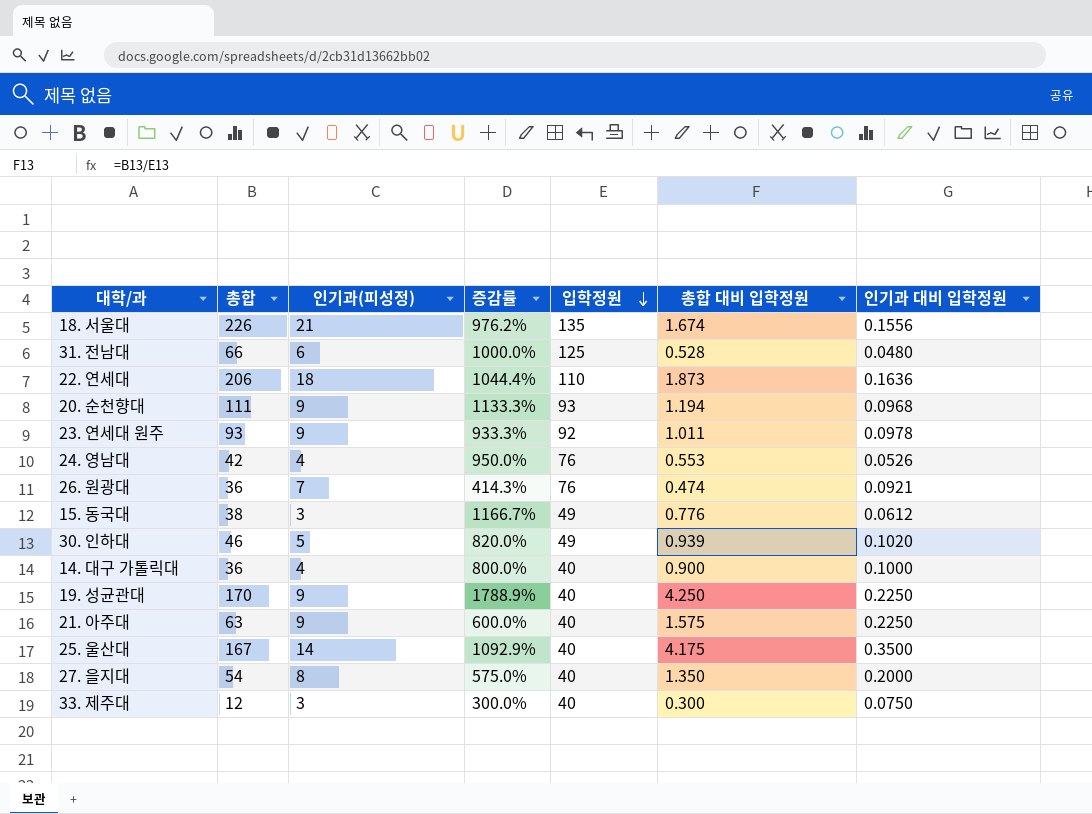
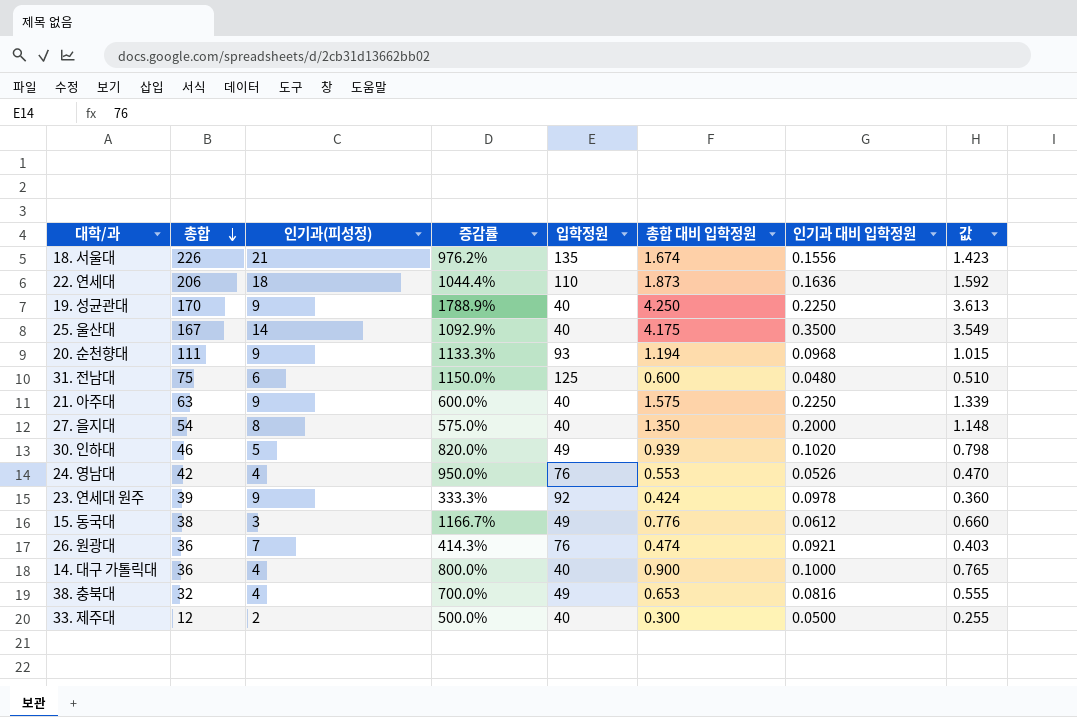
row order: 입학정원 descending -> 총합 descending
column 값 | formula: none -> [총합 대비 입학정원] * 0.85
31. 전남대 | 총합: 66 -> 75
31. 전남대 | 증감률: 1000.0% -> 1150.0%
31. 전남대 | 총합 대비 입학정원: 0.528 -> 0.600
23. 연세대 원주 | 총합: 93 -> 39
23. 연세대 원주 | 증감률: 933.3% -> 333.3%
23. 연세대 원주 | 총합 대비 입학정원: 1.011 -> 0.424
row 38. 충북대: none -> 32 | 4 | 700.0% | 49 | 0.653 | 0.0816 | 0.555
33. 제주대 | 인기과(피성정): 3 -> 2
33. 제주대 | 증감률: 300.0% -> 500.0%
33. 제주대 | 인기과 대비 입학정원: 0.0750 -> 0.0500

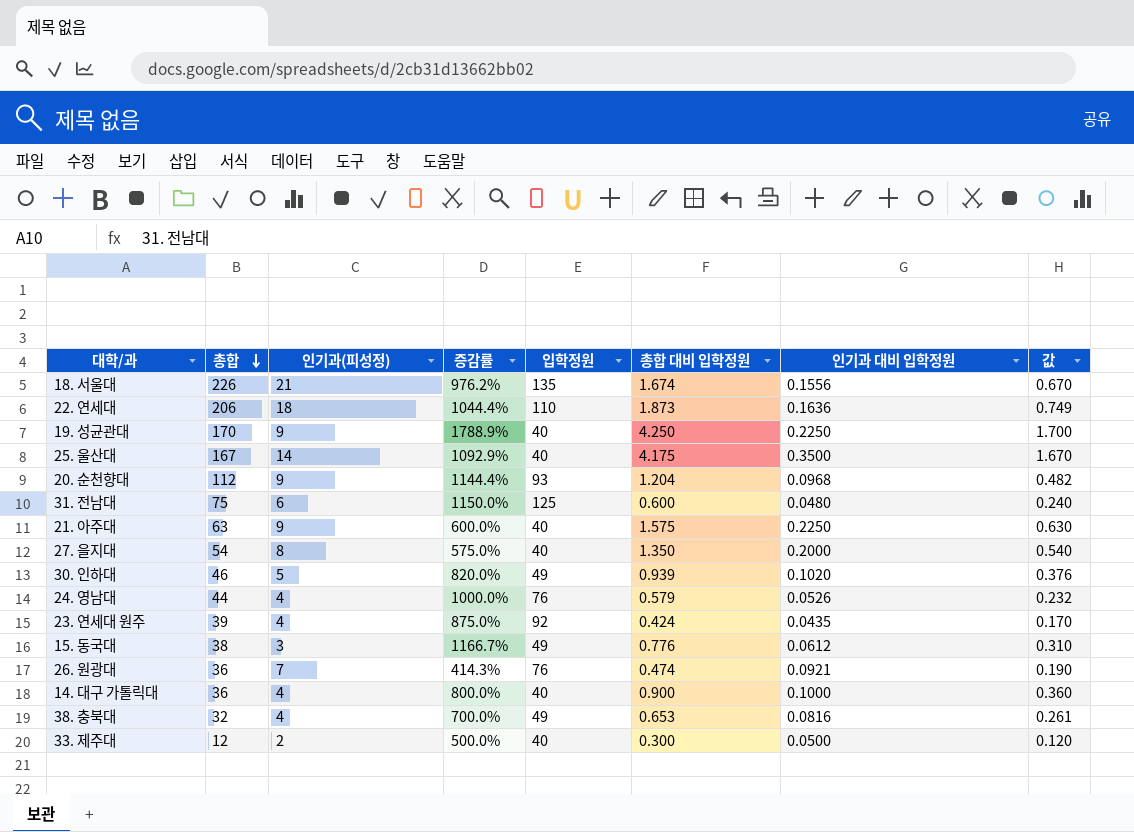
column 값 | formula: [총합 대비 입학정원] * 0.85 -> [총합 대비 입학정원] * 0.4
20. 순천향대 | 총합: 111 -> 112
20. 순천향대 | 증감률: 1133.3% -> 1144.4%
20. 순천향대 | 총합 대비 입학정원: 1.194 -> 1.204
24. 영남대 | 총합: 42 -> 44
24. 영남대 | 증감률: 950.0% -> 1000.0%
24. 영남대 | 총합 대비 입학정원: 0.553 -> 0.579
23. 연세대 원주 | 인기과(피성정): 9 -> 4
23. 연세대 원주 | 증감률: 333.3% -> 875.0%
23. 연세대 원주 | 인기과 대비 입학정원: 0.0978 -> 0.0435

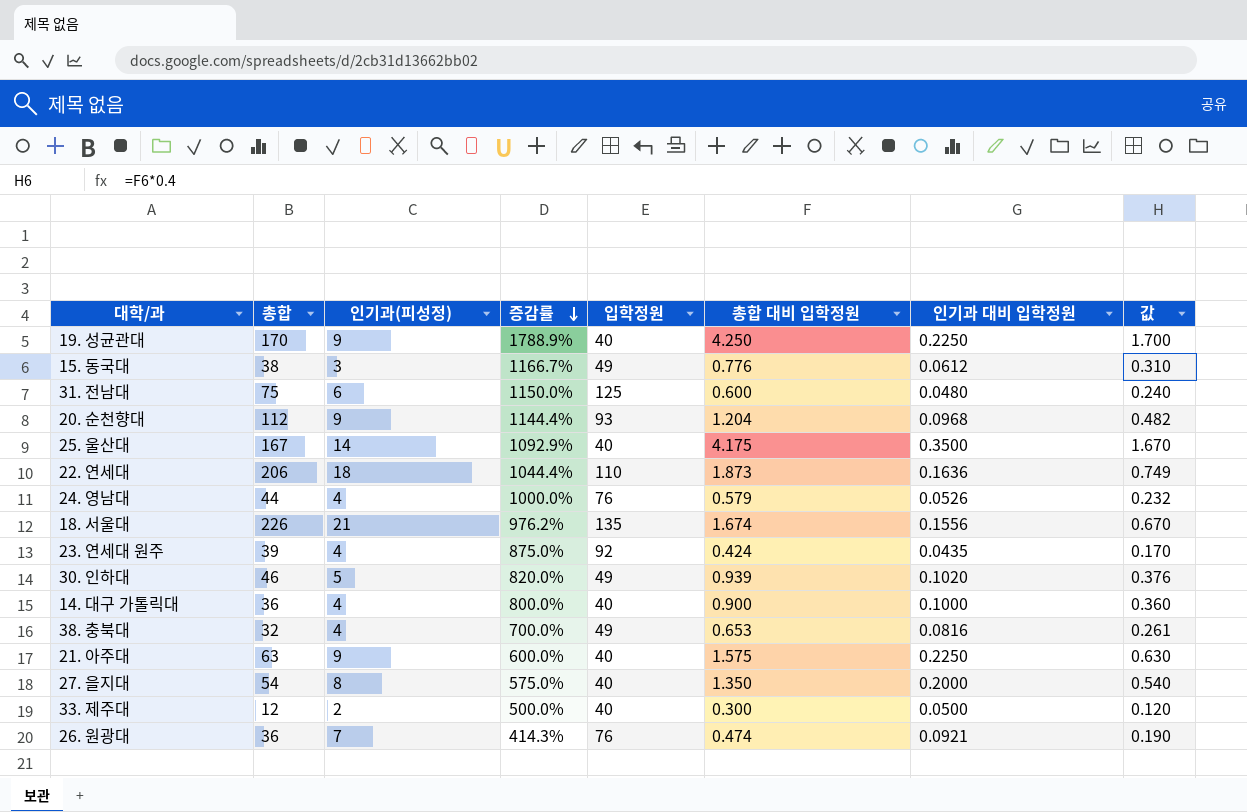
row order: 총합 descending -> 증감률 descending

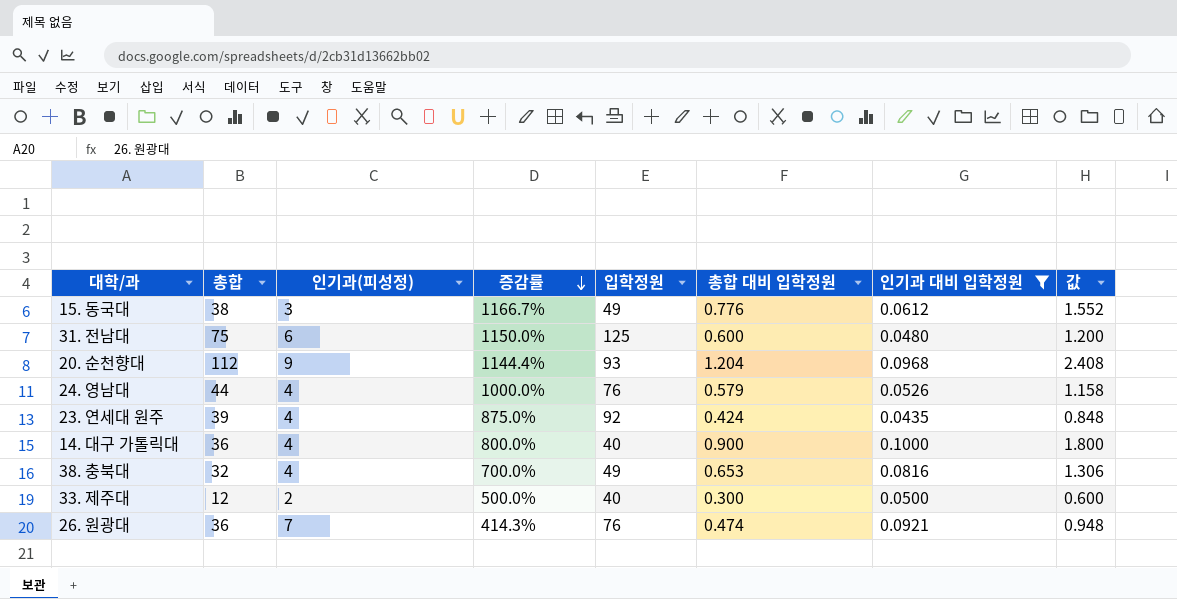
filter: none -> 인기과 대비 입학정원 <= 0.1000
column 값 | formula: [총합 대비 입학정원] * 0.4 -> [총합 대비 입학정원] * 2

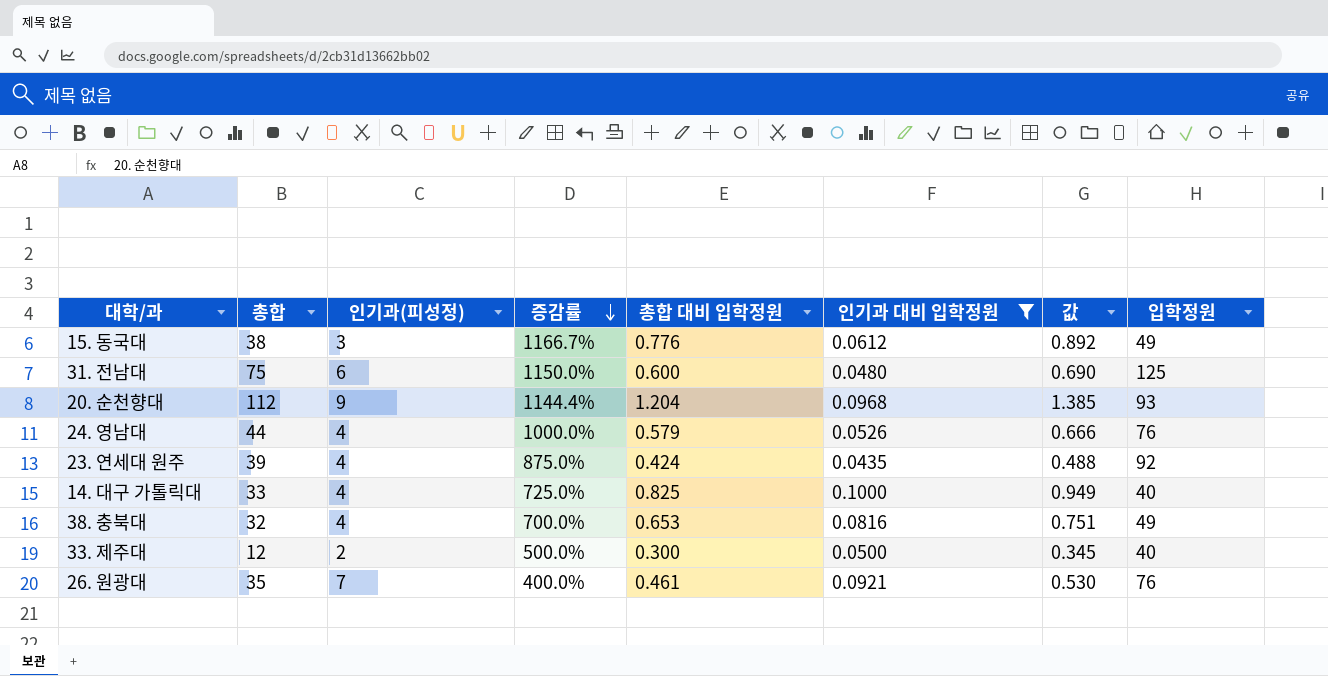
column 값 | formula: [총합 대비 입학정원] * 2 -> [총합 대비 입학정원] * 1.15
column 입학정원 | position: 5 -> 8
14. 대구 가톨릭대 | 총합: 36 -> 33
14. 대구 가톨릭대 | 증감률: 800.0% -> 725.0%
14. 대구 가톨릭대 | 총합 대비 입학정원: 0.900 -> 0.825
26. 원광대 | 총합: 36 -> 35
26. 원광대 | 증감률: 414.3% -> 400.0%
26. 원광대 | 총합 대비 입학정원: 0.474 -> 0.461

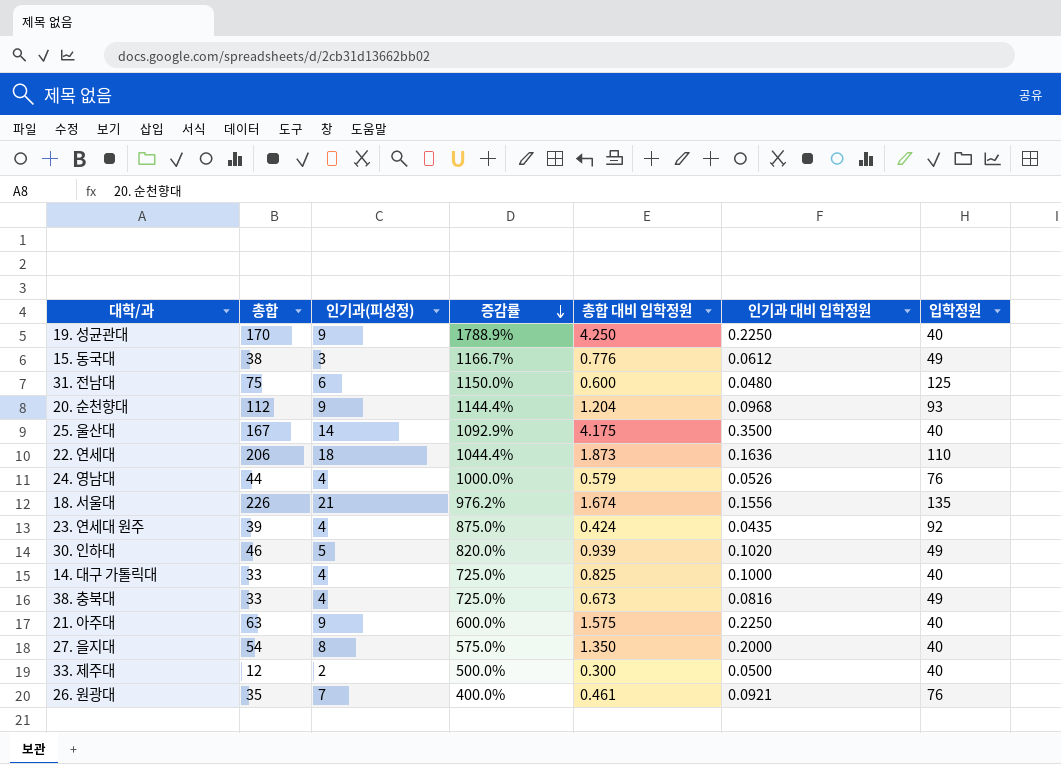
filter: 인기과 대비 입학정원 <= 0.1000 -> none
column 값 | formula: [총합 대비 입학정원] * 1.15 -> none
38. 충북대 | 총합: 32 -> 33
38. 충북대 | 증감률: 700.0% -> 725.0%
38. 충북대 | 총합 대비 입학정원: 0.653 -> 0.673

